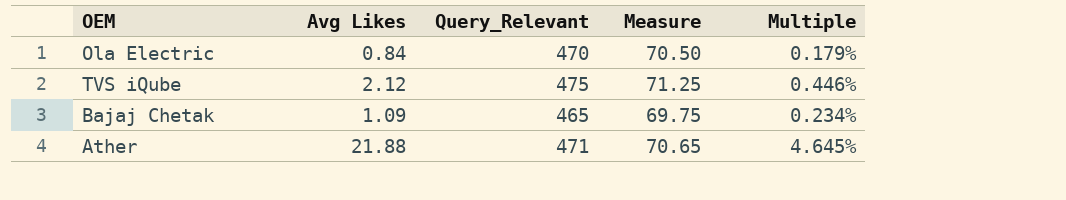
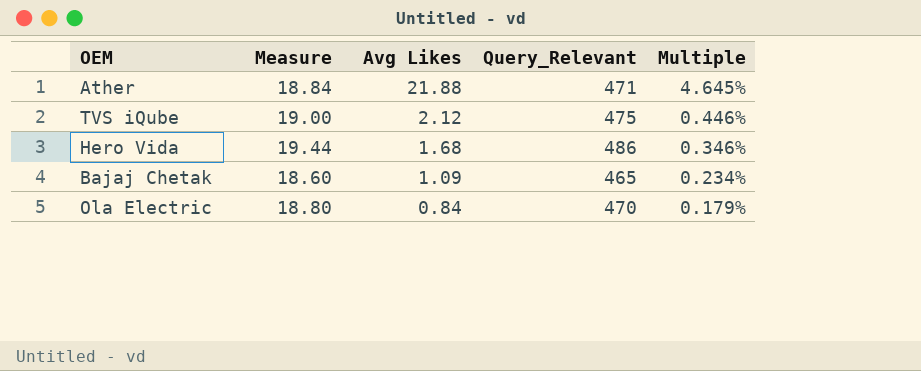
row order: none -> Avg Likes descending
column Measure | formula: [Query_Relevant] * 0.15 -> [Query_Relevant] * 0.04
column Measure | position: 4 -> 2
row Hero Vida: none -> 19.44 | 1.68 | 486 | 0.346%

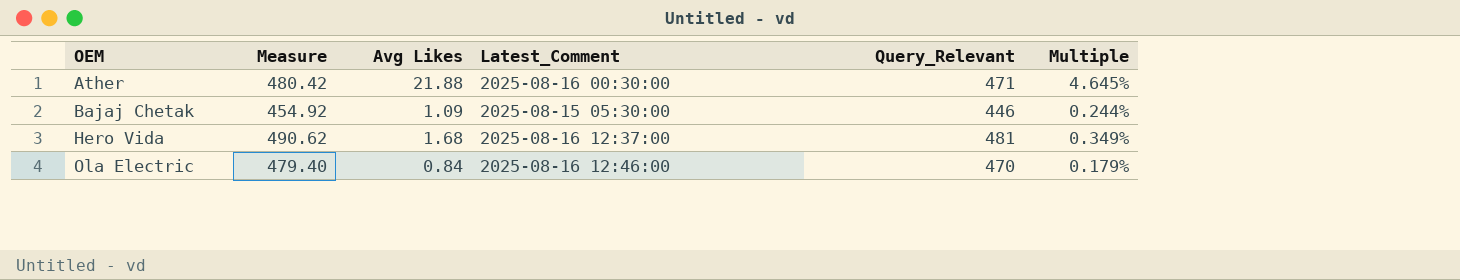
row order: Avg Likes descending -> OEM ascending
column Measure | formula: [Query_Relevant] * 0.04 -> [Query_Relevant] * 1.02
column Latest_Comment | position: none -> 4
row TVS iQube: 19.00 | 2.12 | 475 | 0.446% -> none
Bajaj Chetak | Query_Relevant: 465 -> 446
Bajaj Chetak | Multiple: 0.234% -> 0.244%
Hero Vida | Query_Relevant: 486 -> 481
Hero Vida | Multiple: 0.346% -> 0.349%

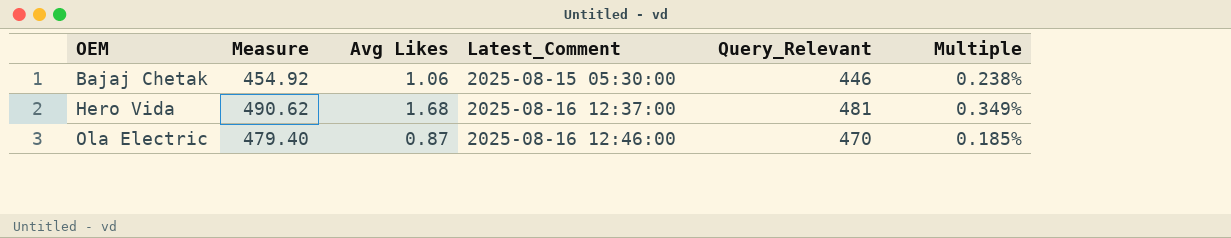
row Ather: 480.42 | 21.88 | 2025-08-16 00:30:00 | 471 | 4.645% -> none
Bajaj Chetak | Avg Likes: 1.09 -> 1.06
Bajaj Chetak | Multiple: 0.244% -> 0.238%
Ola Electric | Avg Likes: 0.84 -> 0.87
Ola Electric | Multiple: 0.179% -> 0.185%

